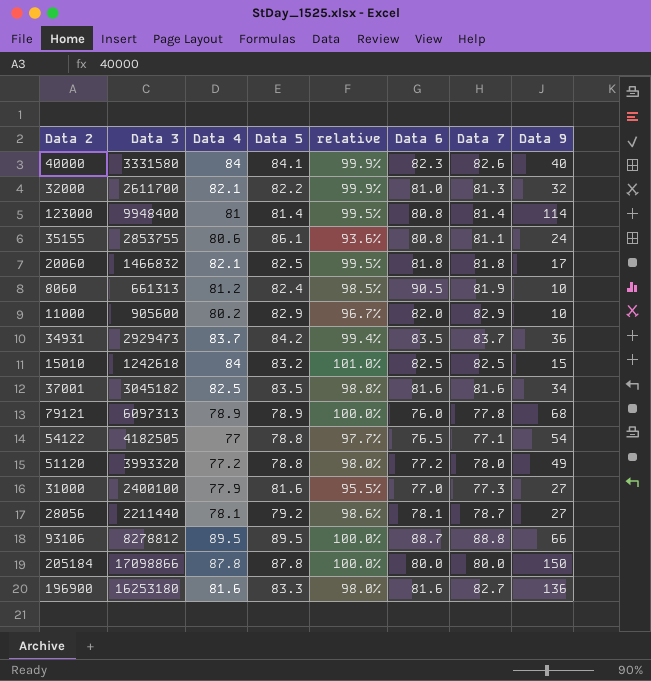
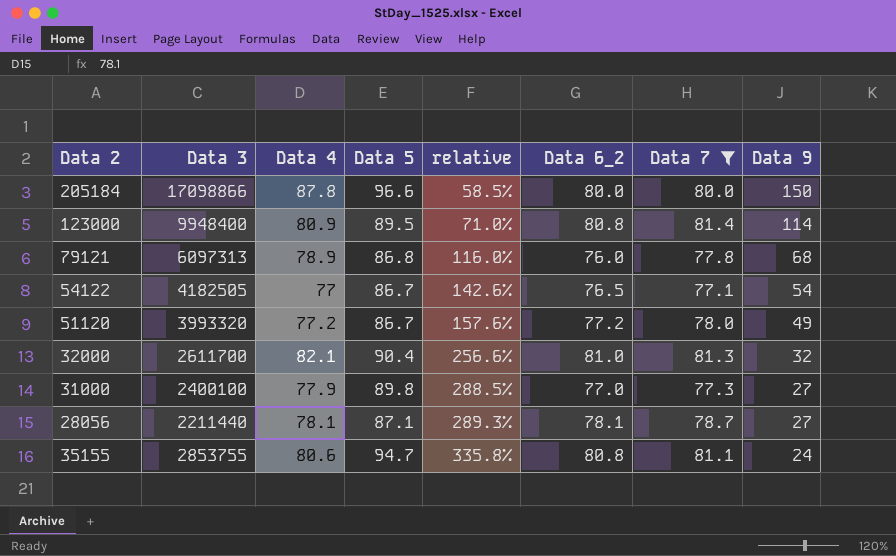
filter: none -> Data 7 <= 81.4
row order: none -> relative ascending
column relative | formula: [Data 4] / [Data 5] -> [Data 4] / [Data 9]
column name: Data 6 -> Data 6_2
205184 | Data 5: 87.8 -> 96.6
123000 | Data 4: 81 -> 80.9
123000 | Data 5: 81.4 -> 89.5
79121 | Data 5: 78.9 -> 86.8
54122 | Data 5: 78.8 -> 86.7
51120 | Data 5: 78.8 -> 86.7
32000 | Data 5: 82.2 -> 90.4
31000 | Data 5: 81.6 -> 89.8
28056 | Data 5: 79.2 -> 87.1
35155 | Data 5: 86.1 -> 94.7

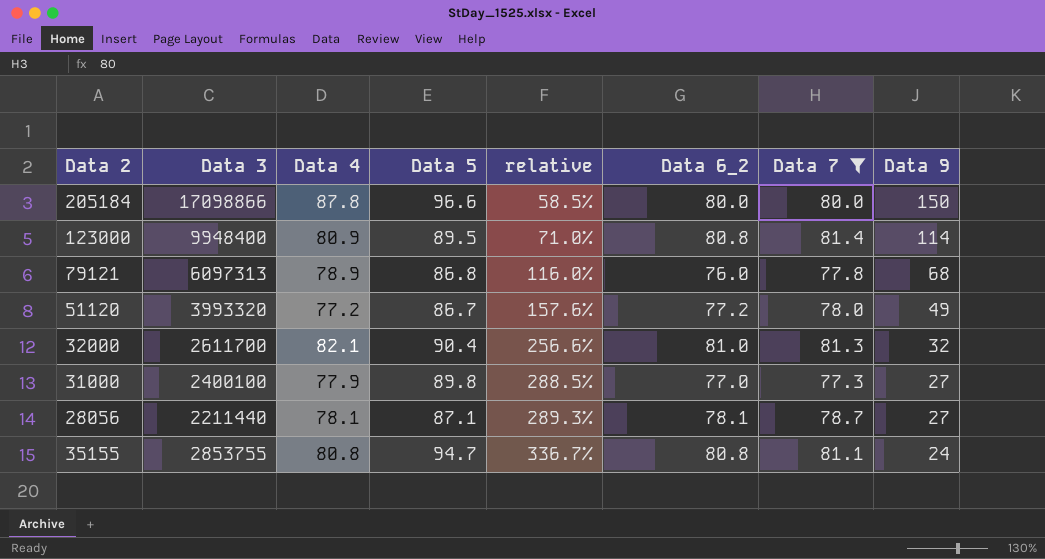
row 54122: 4182505 | 77 | 86.7 | 142.6% | 76.5 | 77.1 | 54 -> none
35155 | Data 4: 80.6 -> 80.8
35155 | relative: 335.8% -> 336.7%

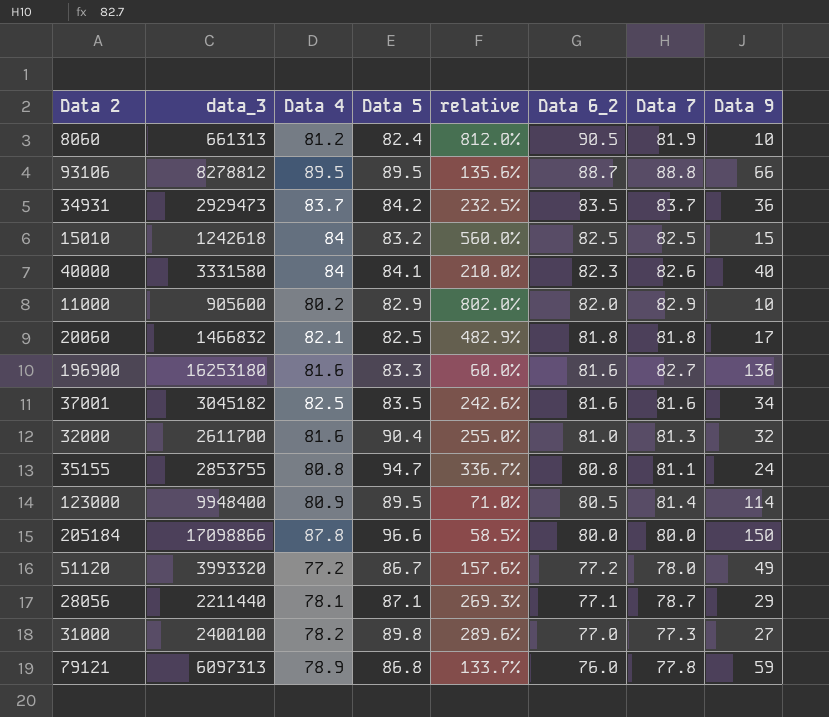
filter: Data 7 <= 81.4 -> none
row order: relative ascending -> Data 6_2 descending
column name: Data 3 -> data_3
32000 | Data 4: 82.1 -> 81.6
32000 | relative: 256.6% -> 255.0%
123000 | Data 6_2: 80.8 -> 80.5
28056 | relative: 289.3% -> 269.3%
28056 | Data 6_2: 78.1 -> 77.1
28056 | Data 9: 27 -> 29
31000 | Data 4: 77.9 -> 78.2
31000 | relative: 288.5% -> 289.6%
79121 | relative: 116.0% -> 133.7%
79121 | Data 9: 68 -> 59

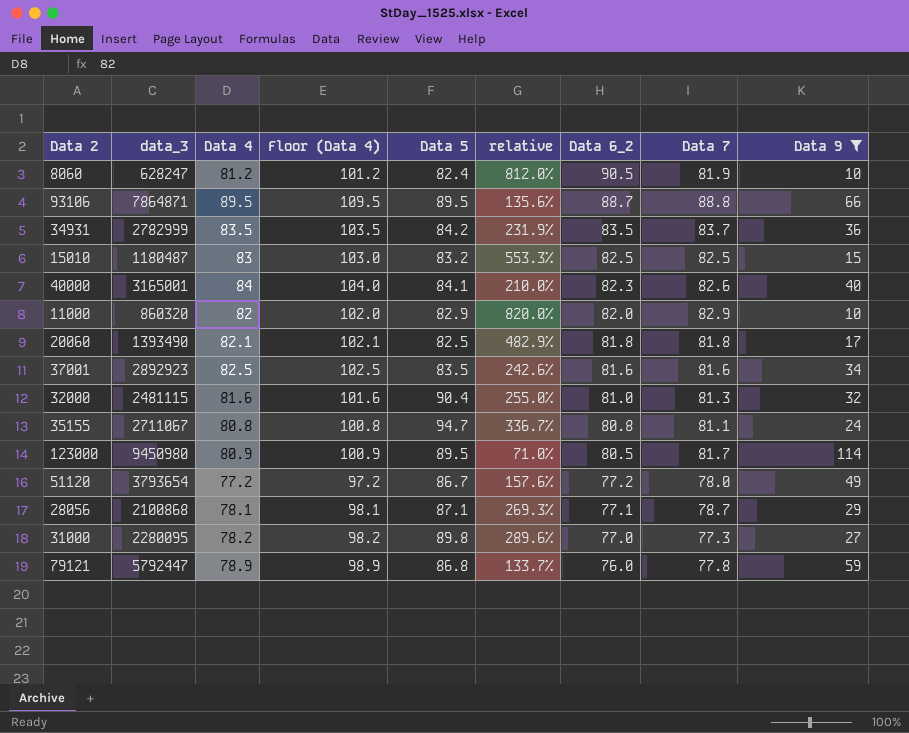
filter: none -> Data 9 <= 114
column Floor (Data 4) | formula: none -> [Data 4] + 20
8060 | data_3: 661313 -> 628247
93106 | data_3: 8278812 -> 7864871
34931 | data_3: 2929473 -> 2782999
34931 | Data 4: 83.7 -> 83.5
34931 | relative: 232.5% -> 231.9%
15010 | data_3: 1242618 -> 1180487
15010 | Data 4: 84 -> 83
15010 | relative: 560.0% -> 553.3%
40000 | data_3: 3331580 -> 3165001
11000 | data_3: 905600 -> 860320
11000 | Data 4: 80.2 -> 82
11000 | relative: 802.0% -> 820.0%
20060 | data_3: 1466832 -> 1393490
37001 | data_3: 3045182 -> 2892923
32000 | data_3: 2611700 -> 2481115
35155 | data_3: 2853755 -> 2711067
123000 | data_3: 9948400 -> 9450980
123000 | Data 7: 81.4 -> 81.7
51120 | data_3: 3993320 -> 3793654
28056 | data_3: 2211440 -> 2100868
31000 | data_3: 2400100 -> 2280095
79121 | data_3: 6097313 -> 5792447

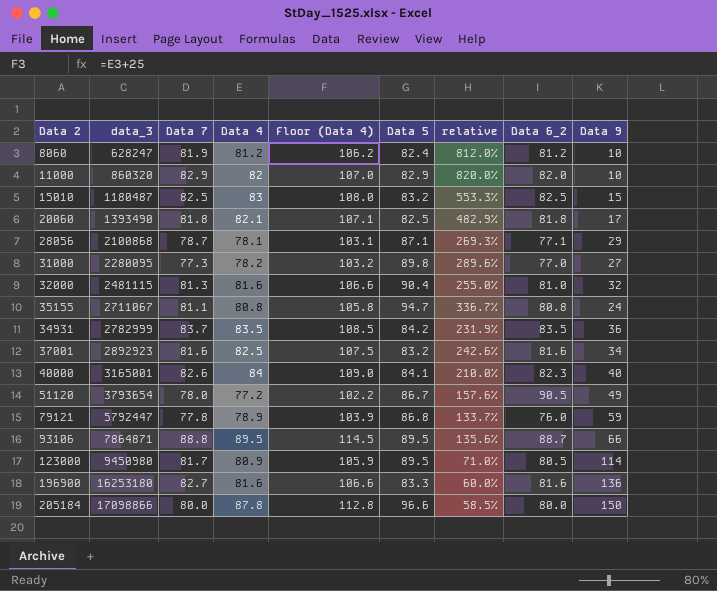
filter: Data 9 <= 114 -> none
row order: Data 6_2 descending -> data_3 ascending
column Data 7 | position: 8 -> 3
column Floor (Data 4) | formula: [Data 4] + 20 -> [Data 4] + 25
8060 | Data 6_2: 90.5 -> 81.2
37001 | Data 5: 83.5 -> 83.2
51120 | Data 6_2: 77.2 -> 90.5

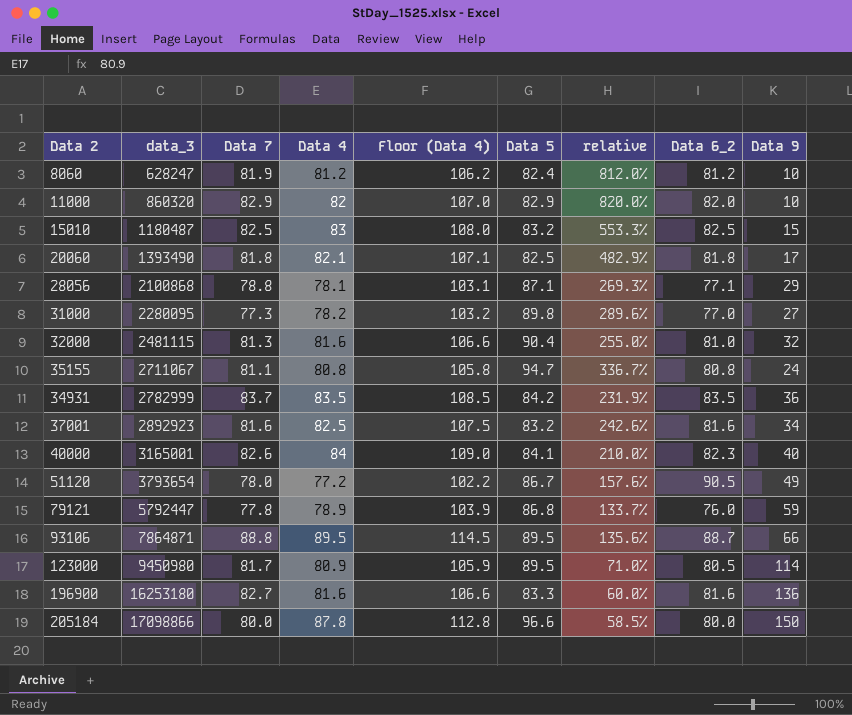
28056 | Data 7: 78.7 -> 78.8

